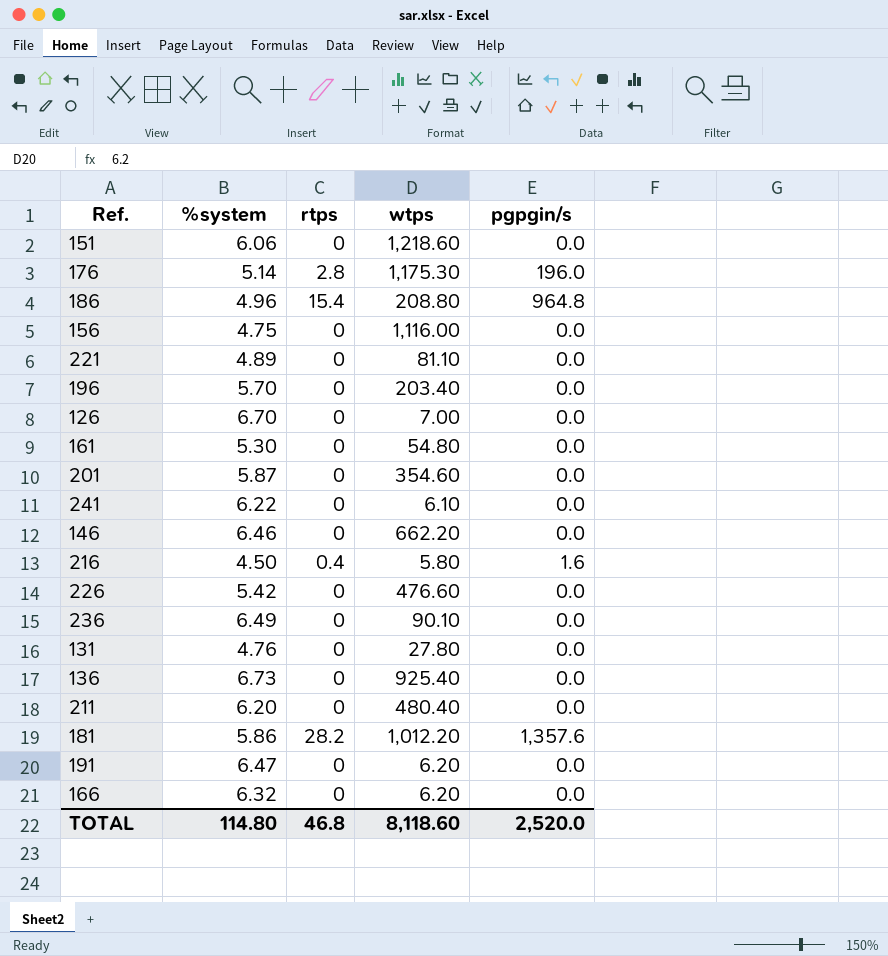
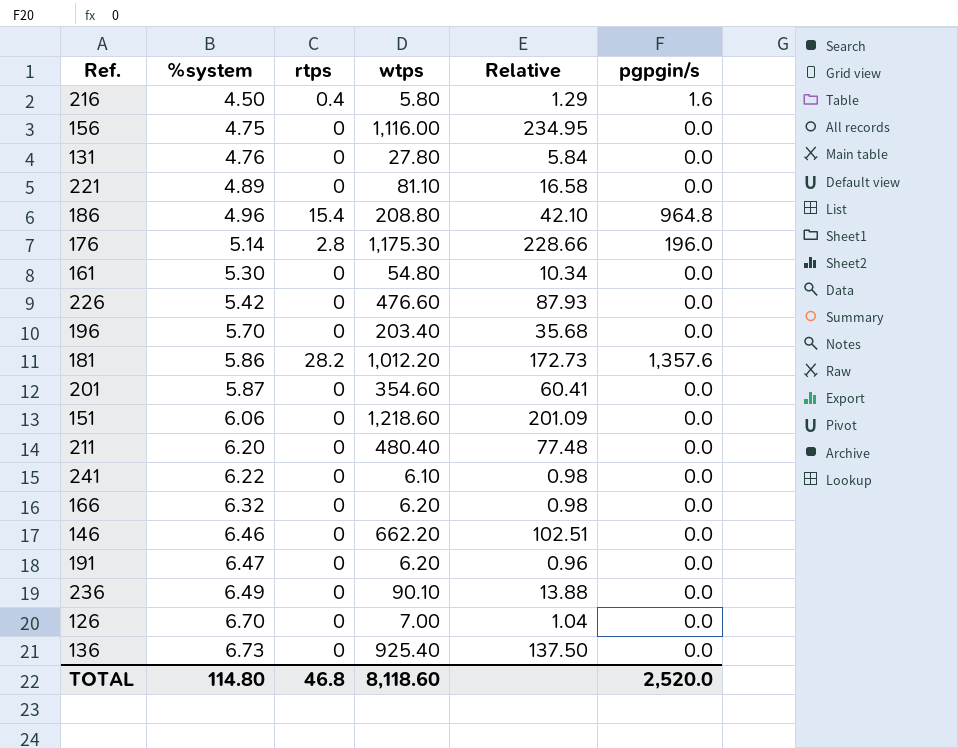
row order: none -> %system ascending
column Relative | formula: none -> [wtps] / [%system]

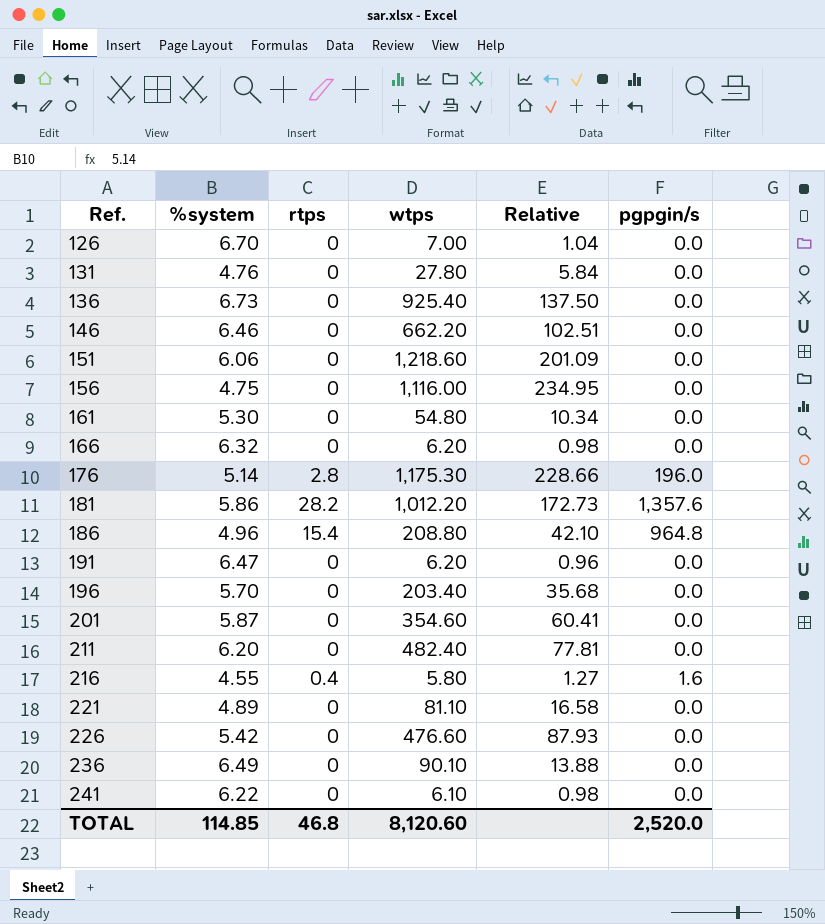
row order: %system ascending -> Ref. ascending
211 | wtps: 480.40 -> 482.40
211 | Relative: 77.48 -> 77.81
216 | %system: 4.50 -> 4.55
216 | Relative: 1.29 -> 1.27
TOTAL | %system: 114.80 -> 114.85
TOTAL | wtps: 8,118.60 -> 8,120.60

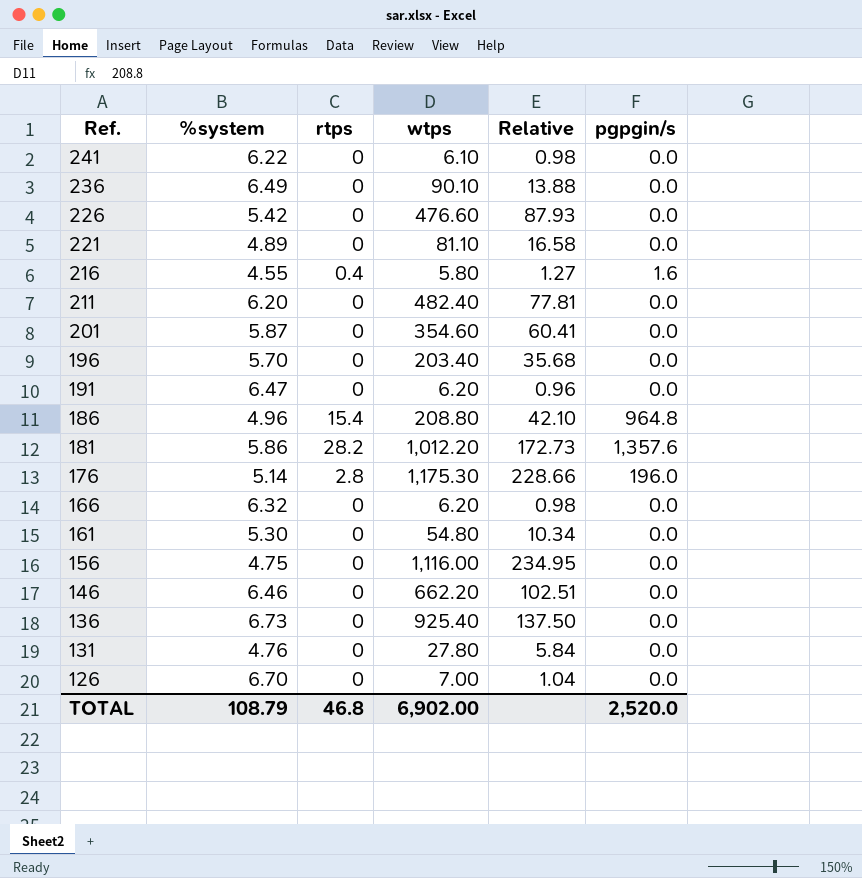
row order: Ref. ascending -> Ref. descending
row 151: 6.06 | 0 | 1,218.60 | 201.09 | 0.0 -> none
TOTAL | %system: 114.85 -> 108.79
TOTAL | wtps: 8,120.60 -> 6,902.00

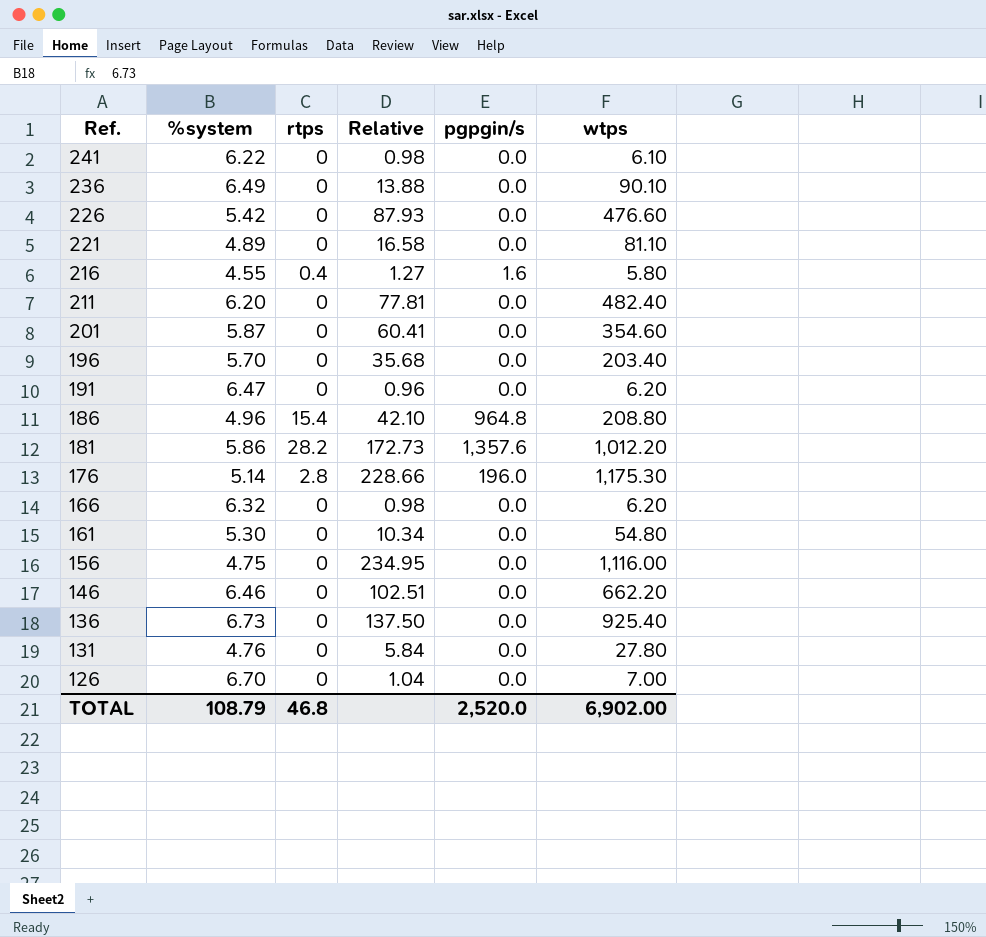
column wtps | position: 4 -> 6

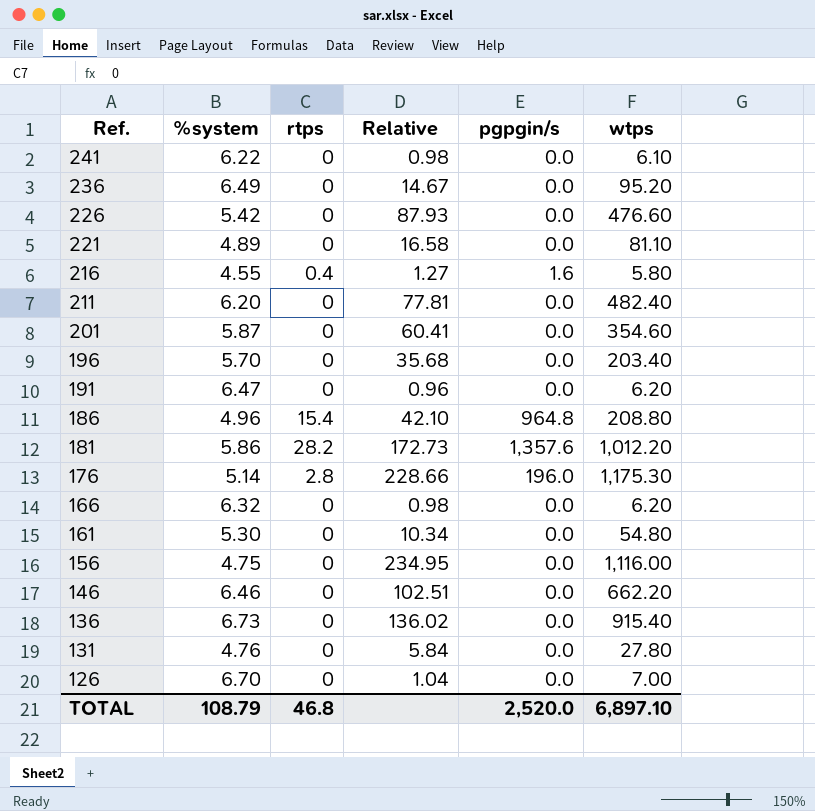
236 | Relative: 13.88 -> 14.67
236 | wtps: 90.10 -> 95.20
136 | Relative: 137.50 -> 136.02
136 | wtps: 925.40 -> 915.40
TOTAL | wtps: 6,902.00 -> 6,897.10

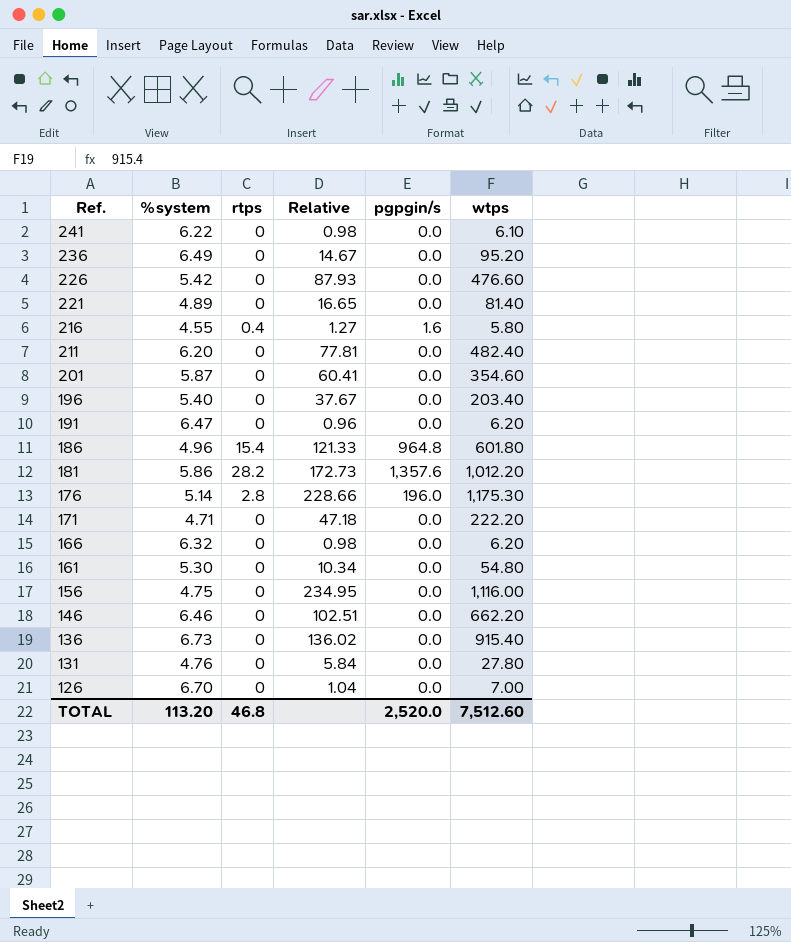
221 | Relative: 16.58 -> 16.65
221 | wtps: 81.10 -> 81.40
196 | %system: 5.70 -> 5.40
196 | Relative: 35.68 -> 37.67
186 | Relative: 42.10 -> 121.33
186 | wtps: 208.80 -> 601.80
row 171: none -> 4.71 | 0 | 47.18 | 0.0 | 222.20
TOTAL | %system: 108.79 -> 113.20
TOTAL | wtps: 6,897.10 -> 7,512.60

